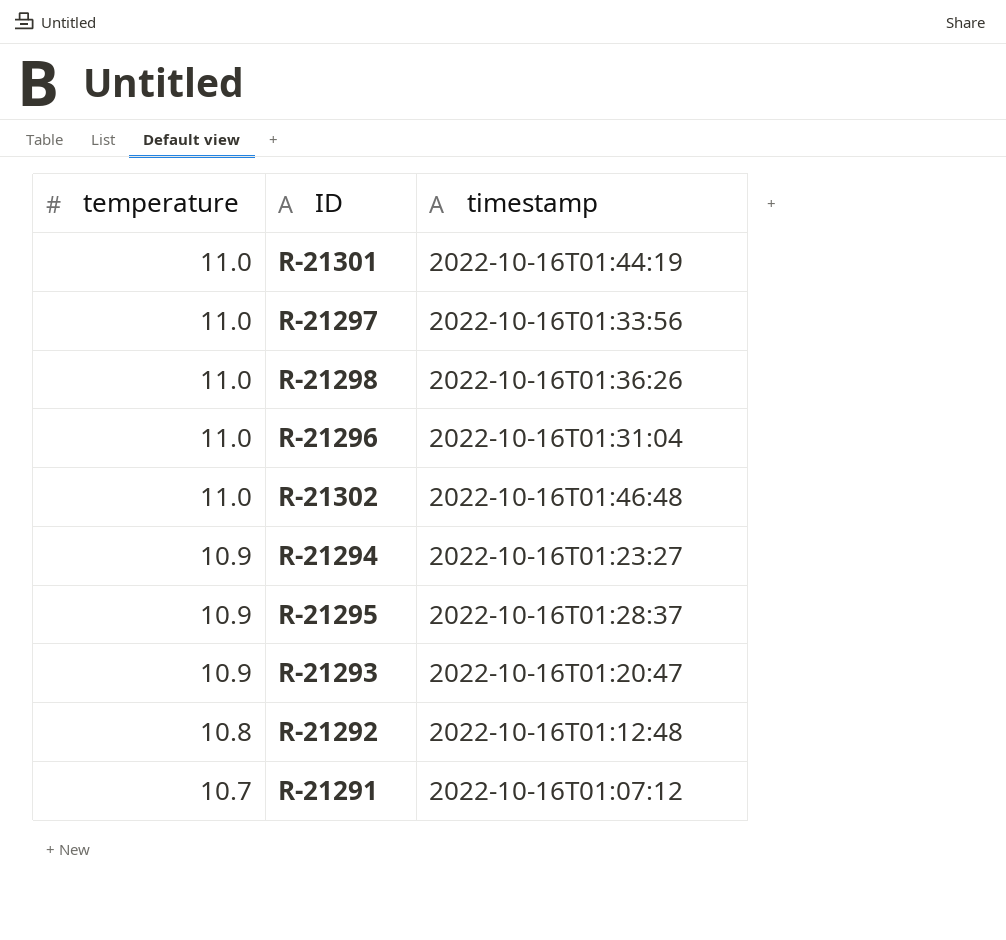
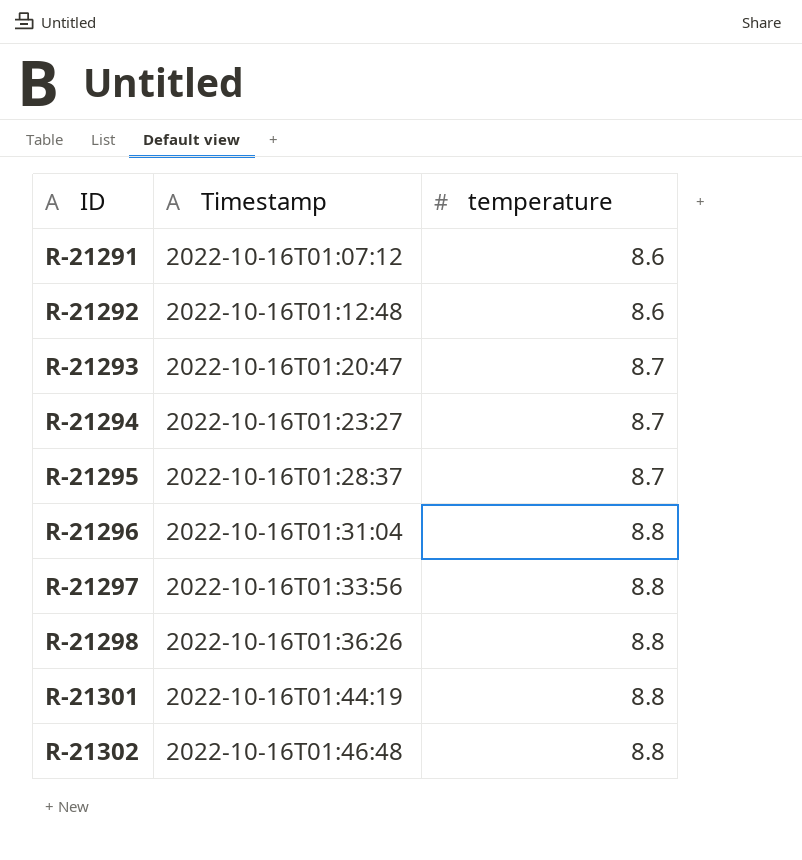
row order: temperature descending -> ID ascending
column name: timestamp -> Timestamp
column temperature | position: 1 -> 3
R-21291 | temperature: 10.7 -> 8.6
R-21292 | temperature: 10.8 -> 8.6
R-21293 | temperature: 10.9 -> 8.7
R-21294 | temperature: 10.9 -> 8.7
R-21295 | temperature: 10.9 -> 8.7
R-21296 | temperature: 11.0 -> 8.8
R-21297 | temperature: 11.0 -> 8.8
R-21298 | temperature: 11.0 -> 8.8
R-21301 | temperature: 11.0 -> 8.8
R-21302 | temperature: 11.0 -> 8.8

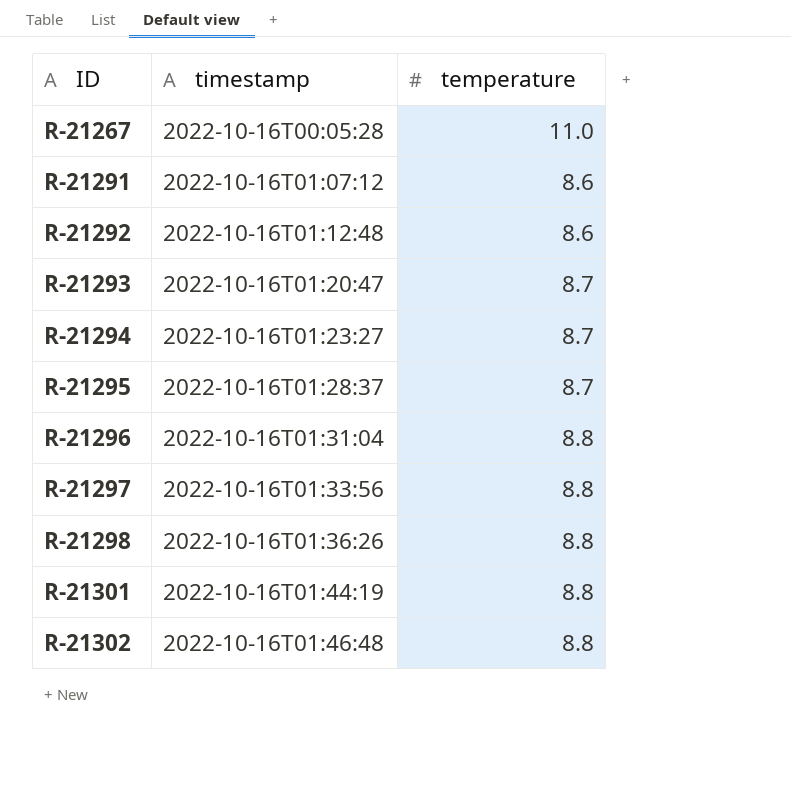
column name: Timestamp -> timestamp
row R-21267: none -> 2022-10-16T00:05:28 | 11.0

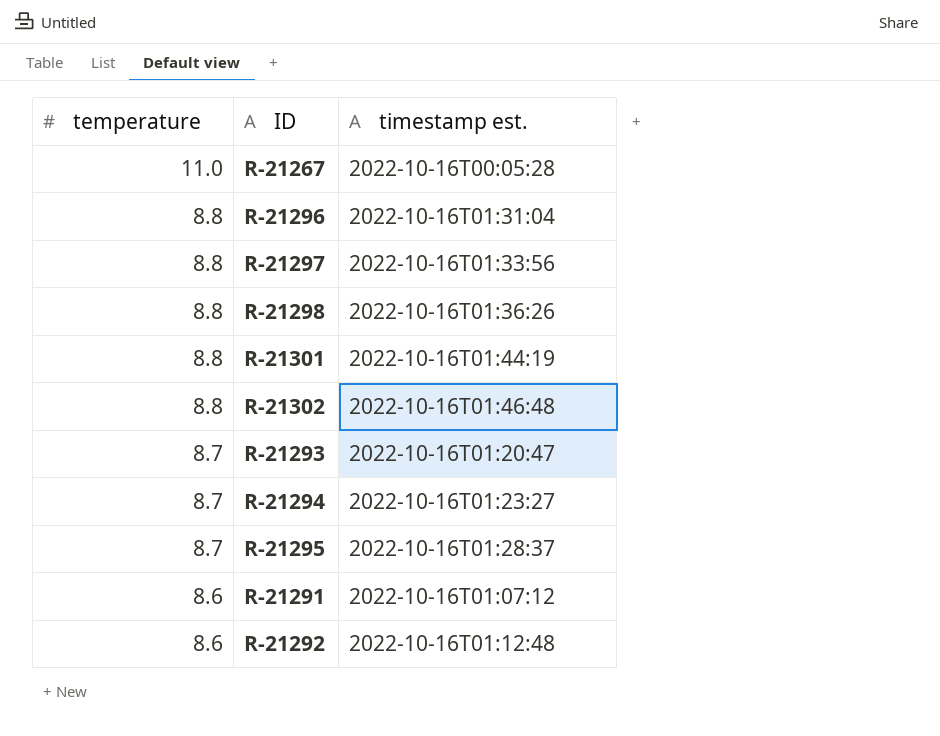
row order: ID ascending -> temperature descending
column temperature | position: 3 -> 1
column name: timestamp -> timestamp est.

